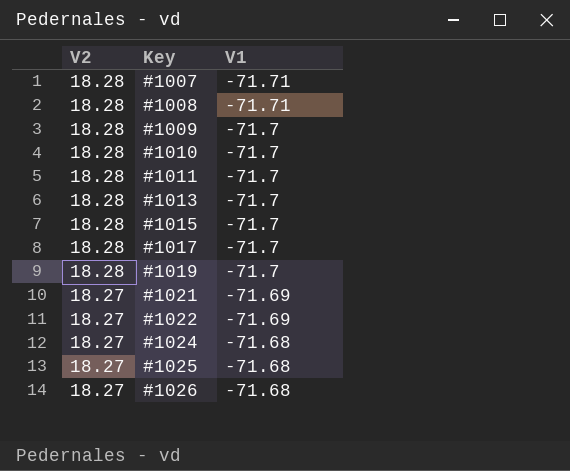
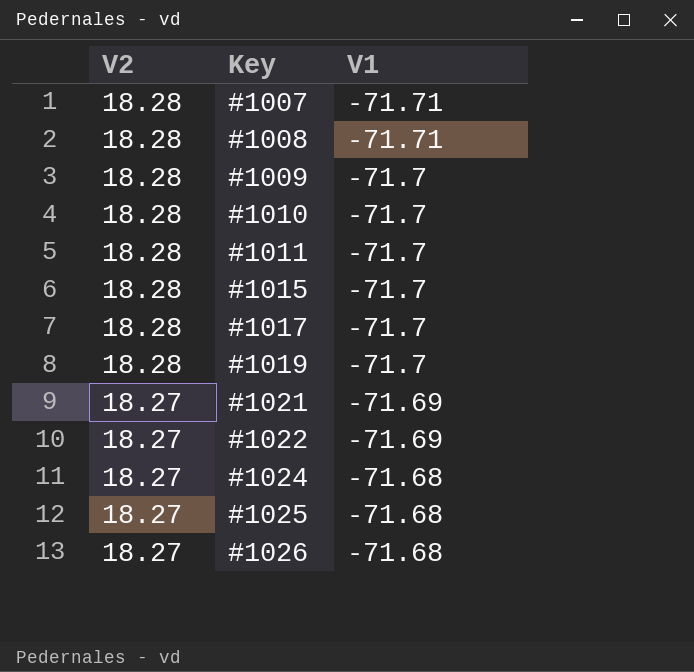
row #1013: 18.28 | -71.7 -> none

